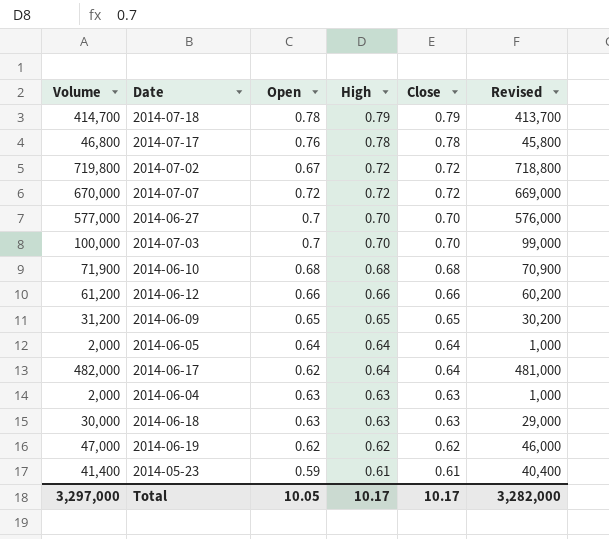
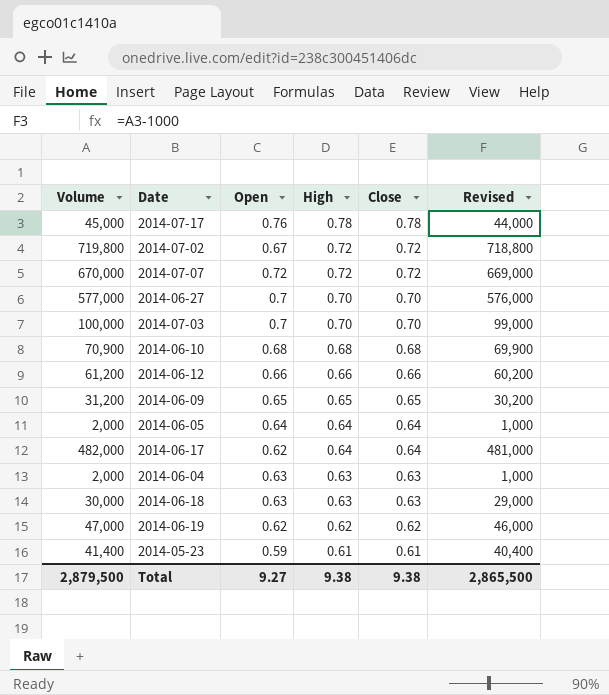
row 2014-07-18: 414,700 | 0.78 | 0.79 | 0.79 | 413,700 -> none
2014-07-17 | Volume: 46,800 -> 45,000
2014-07-17 | Revised: 45,800 -> 44,000
2014-06-10 | Volume: 71,900 -> 70,900
2014-06-10 | Revised: 70,900 -> 69,900
Total | Volume: 3,297,000 -> 2,879,500
Total | Open: 10.05 -> 9.27
Total | High: 10.17 -> 9.38
Total | Close: 10.17 -> 9.38
Total | Revised: 3,282,000 -> 2,865,500

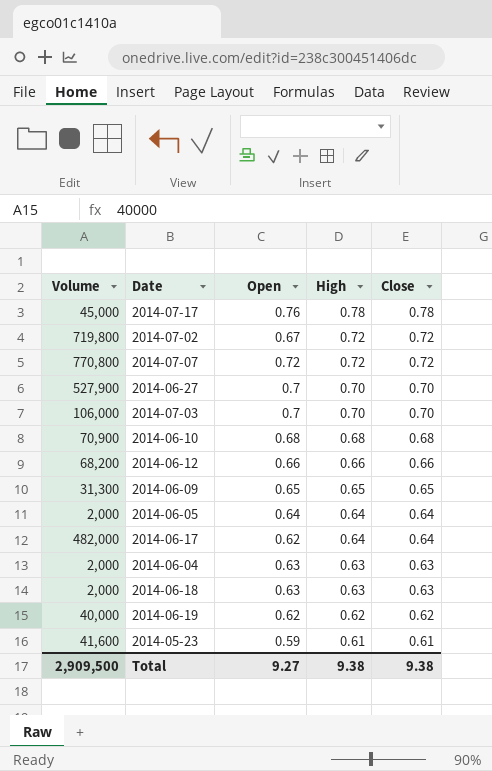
column Revised | formula: [Volume] - 1000 -> none
2014-07-07 | Volume: 670,000 -> 770,800
2014-06-27 | Volume: 577,000 -> 527,900
2014-07-03 | Volume: 100,000 -> 106,000
2014-06-12 | Volume: 61,200 -> 68,200
2014-06-09 | Volume: 31,200 -> 31,300
2014-06-18 | Volume: 30,000 -> 2,000
2014-06-19 | Volume: 47,000 -> 40,000
2014-05-23 | Volume: 41,400 -> 41,600
Total | Volume: 2,879,500 -> 2,909,500

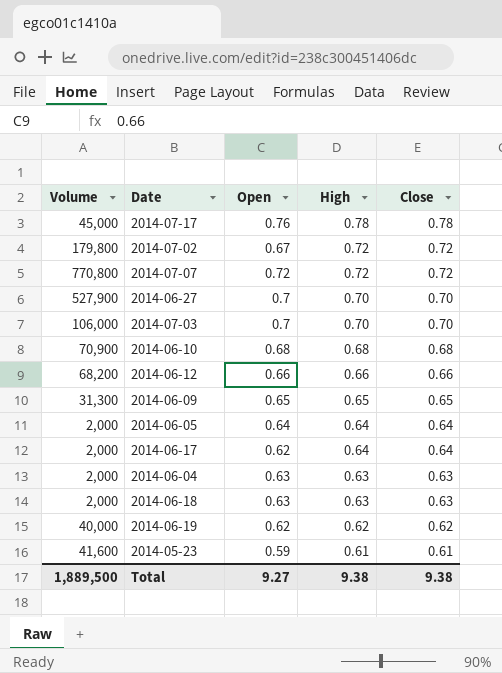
2014-07-02 | Volume: 719,800 -> 179,800
2014-06-17 | Volume: 482,000 -> 2,000
Total | Volume: 2,909,500 -> 1,889,500

